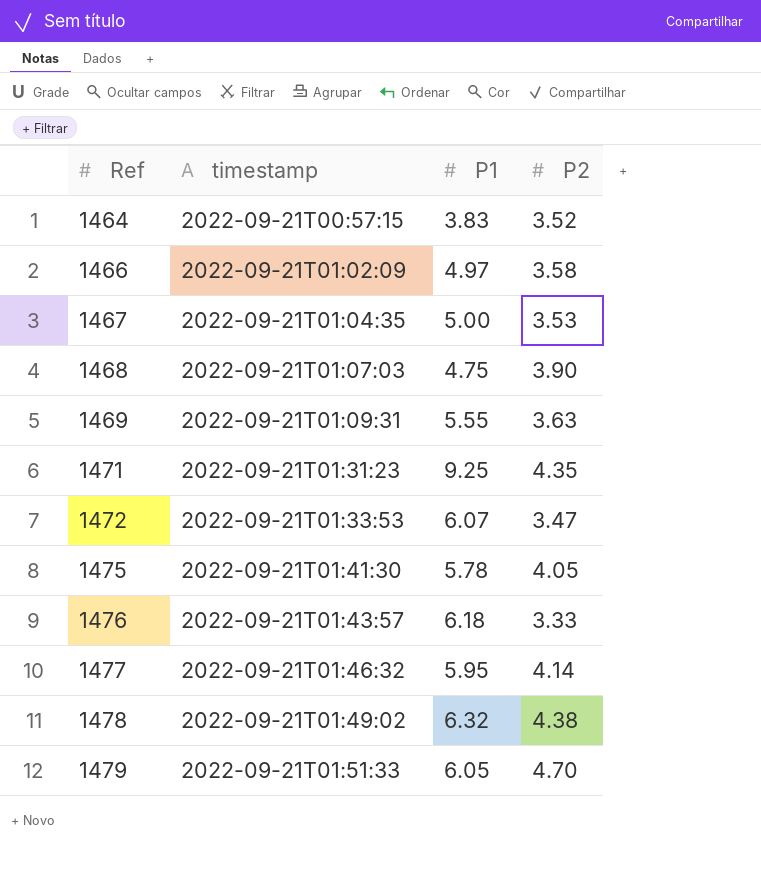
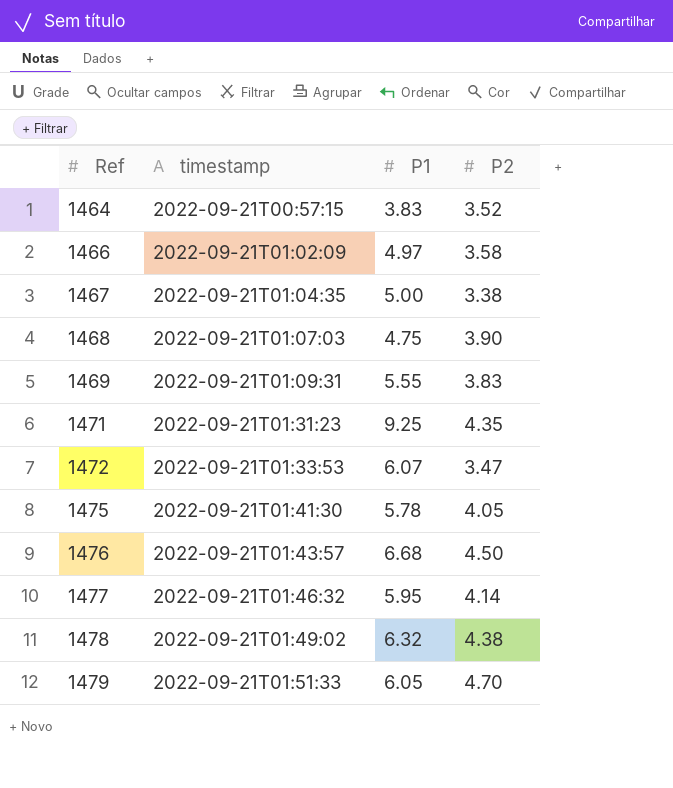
1467 | P2: 3.53 -> 3.38
1469 | P2: 3.63 -> 3.83
1476 | P1: 6.18 -> 6.68
1476 | P2: 3.33 -> 4.50

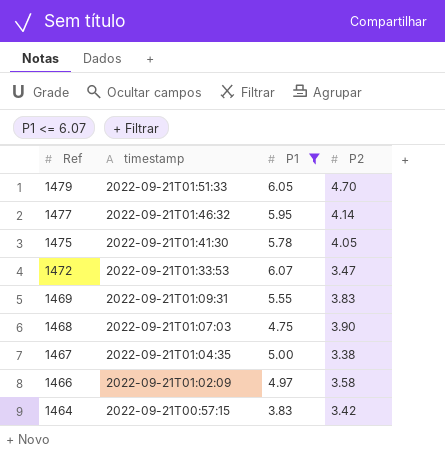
filter: none -> P1 <= 6.07
row order: Ref ascending -> Ref descending
1464 | P2: 3.52 -> 3.42

